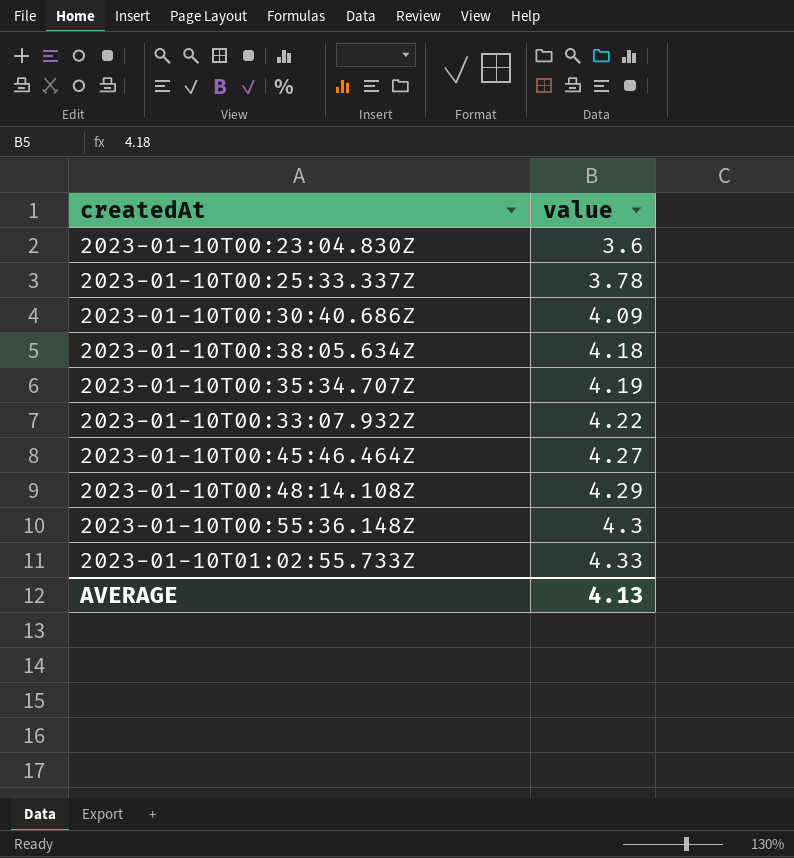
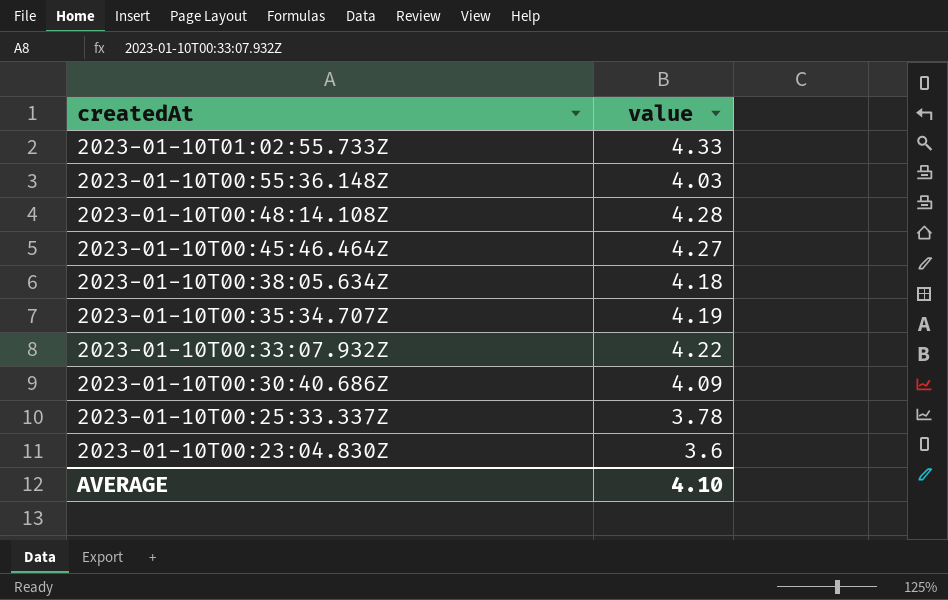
row order: value ascending -> createdAt descending
2023-01-10T00:55:36.148Z | value: 4.3 -> 4.03
2023-01-10T00:48:14.108Z | value: 4.29 -> 4.28
AVERAGE | value: 4.13 -> 4.10

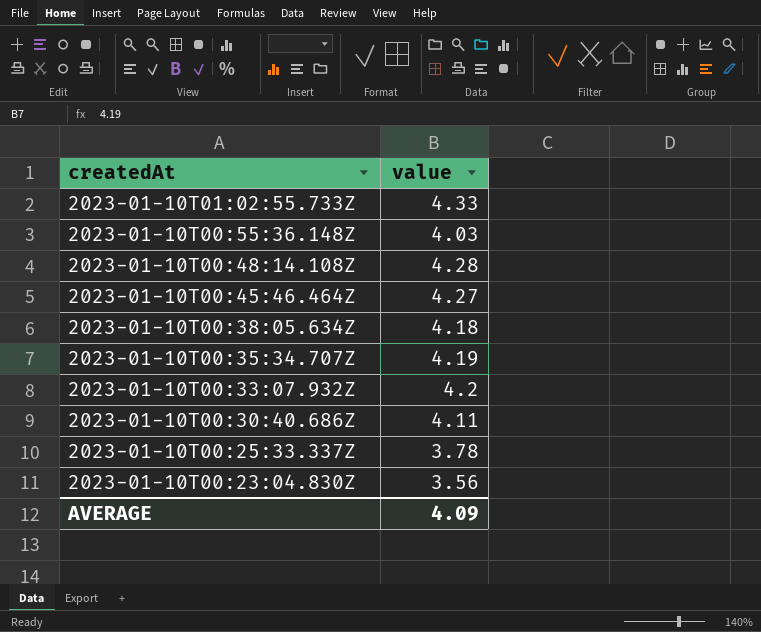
2023-01-10T00:33:07.932Z | value: 4.22 -> 4.2
2023-01-10T00:30:40.686Z | value: 4.09 -> 4.11
2023-01-10T00:23:04.830Z | value: 3.6 -> 3.56
AVERAGE | value: 4.10 -> 4.09

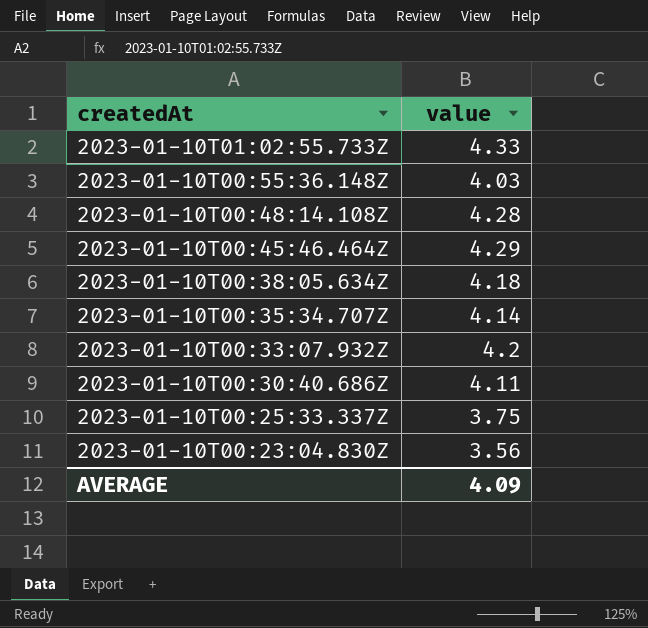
2023-01-10T00:45:46.464Z | value: 4.27 -> 4.29
2023-01-10T00:35:34.707Z | value: 4.19 -> 4.14
2023-01-10T00:25:33.337Z | value: 3.78 -> 3.75

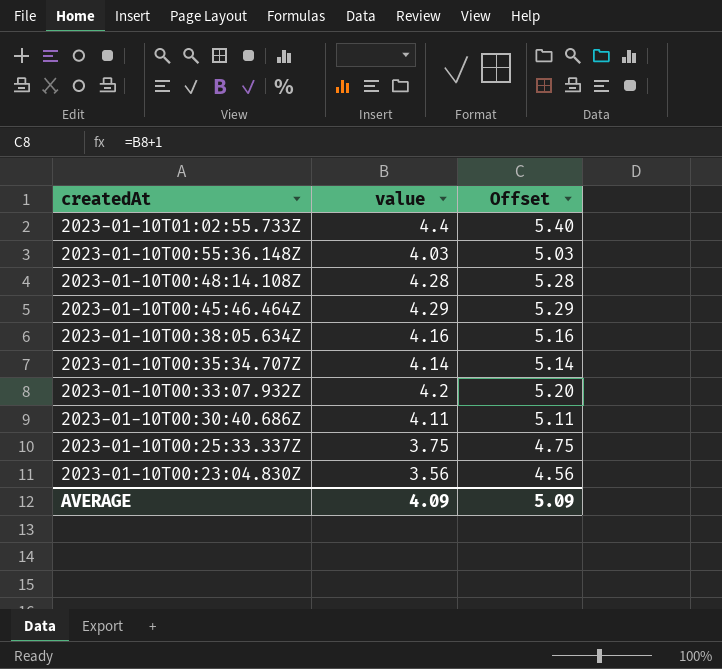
column Offset | formula: none -> [value] + 1
2023-01-10T01:02:55.733Z | value: 4.33 -> 4.4
2023-01-10T00:38:05.634Z | value: 4.18 -> 4.16

